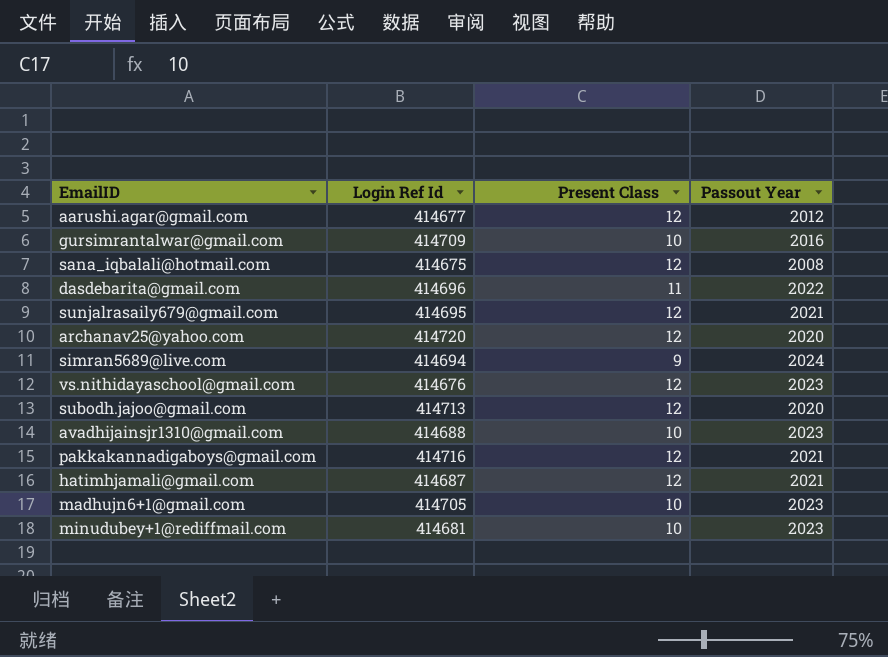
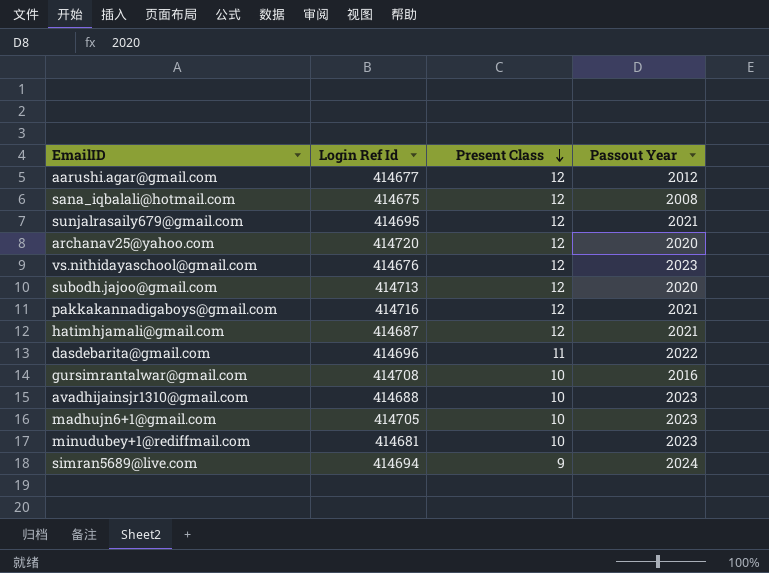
row order: none -> Present Class descending
gursimrantalwar@gmail.com | Login Ref Id: 414709 -> 414708

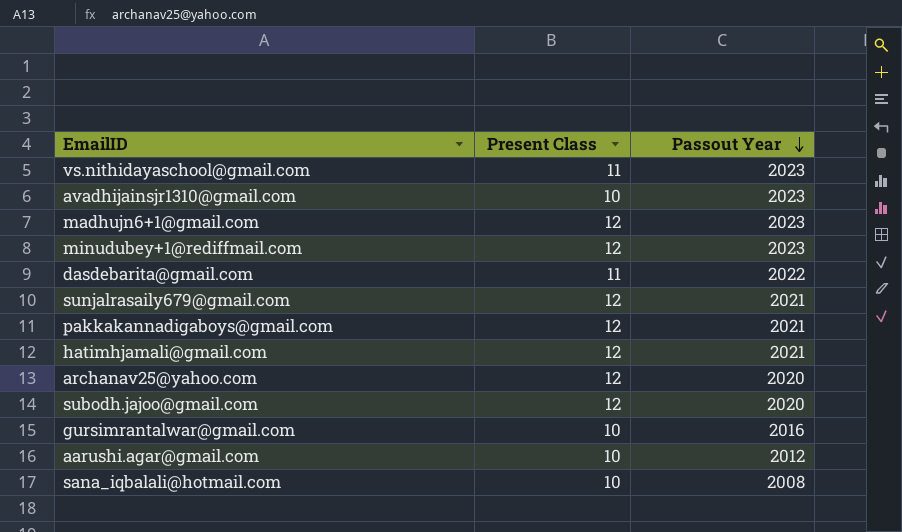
row order: Present Class descending -> Passout Year descending
column Login Ref Id | position: 2 -> none
row simran5689@live.com: 414694 | 9 | 2024 -> none
vs.nithidayaschool@gmail.com | Present Class: 12 -> 11
madhujn6+1@gmail.com | Present Class: 10 -> 12
minudubey+1@rediffmail.com | Present Class: 10 -> 12
aarushi.agar@gmail.com | Present Class: 12 -> 10
sana_iqbalali@hotmail.com | Present Class: 12 -> 10

